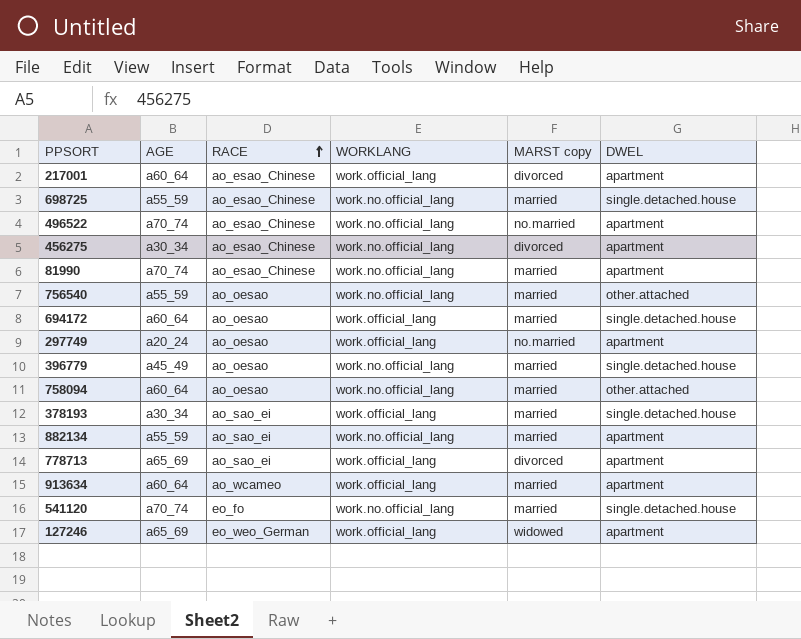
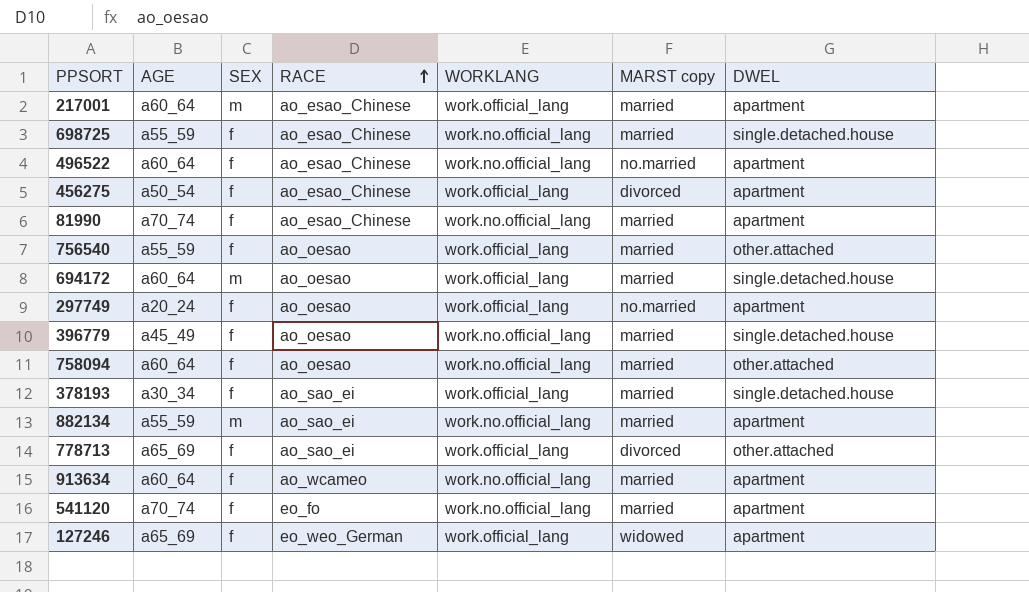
column SEX | position: none -> 3
217001 | MARST copy: divorced -> married
496522 | AGE: a70_74 -> a60_64
456275 | AGE: a30_34 -> a50_54
456275 | WORKLANG: work.no.official_lang -> work.official_lang
756540 | WORKLANG: work.no.official_lang -> work.official_lang
778713 | DWEL: apartment -> other.attached
913634 | WORKLANG: work.official_lang -> work.no.official_lang
541120 | DWEL: single.detached.house -> apartment

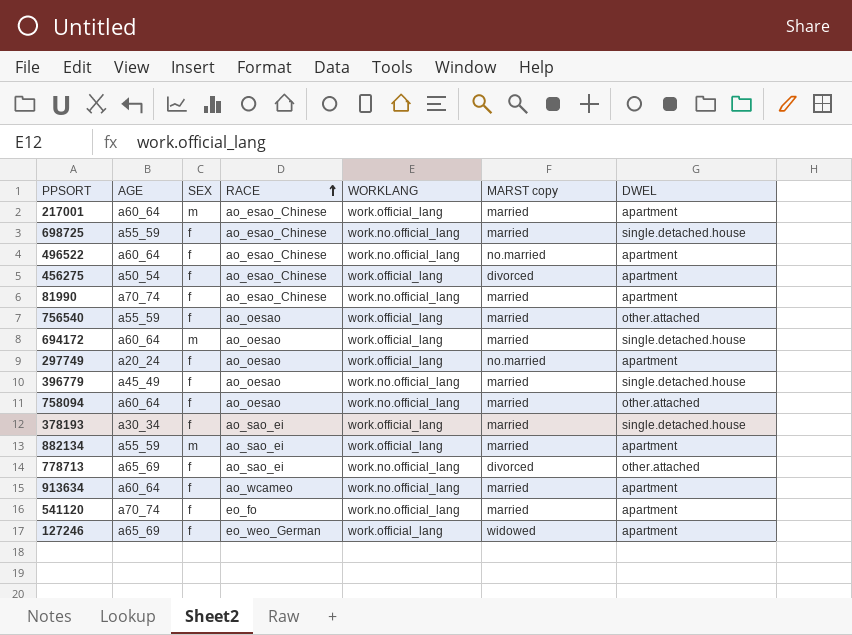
882134 | WORKLANG: work.no.official_lang -> work.official_lang
778713 | WORKLANG: work.official_lang -> work.no.official_lang

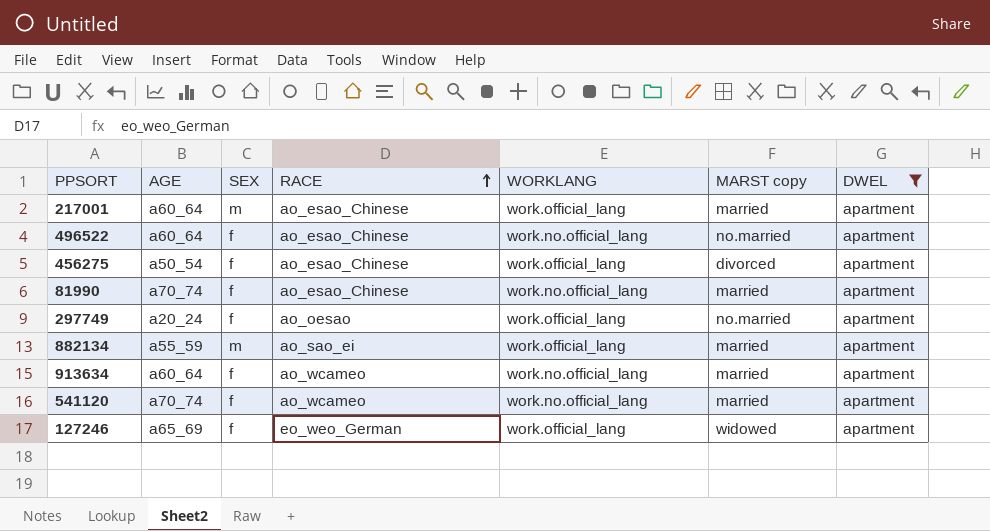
filter: none -> DWEL = apartment
541120 | RACE: eo_fo -> ao_wcameo

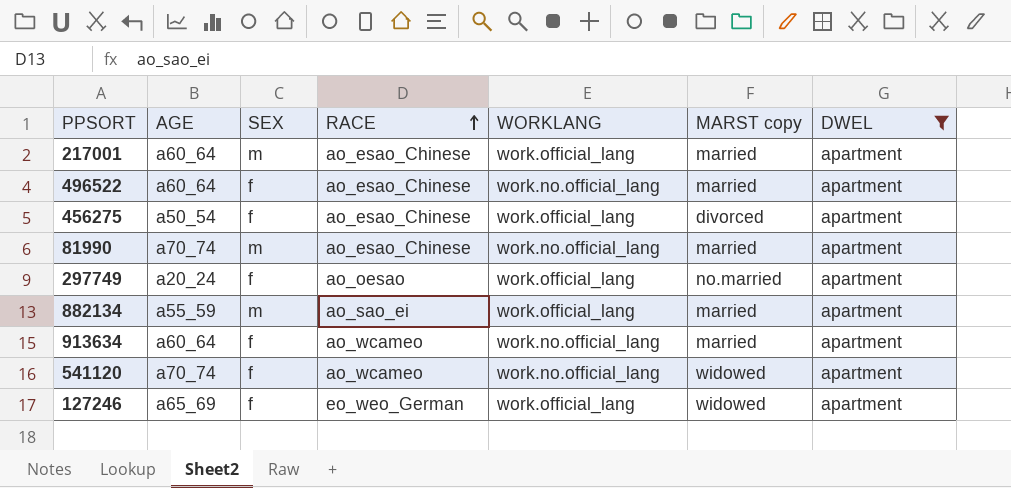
496522 | MARST copy: no.married -> married
81990 | SEX: f -> m
541120 | MARST copy: married -> widowed

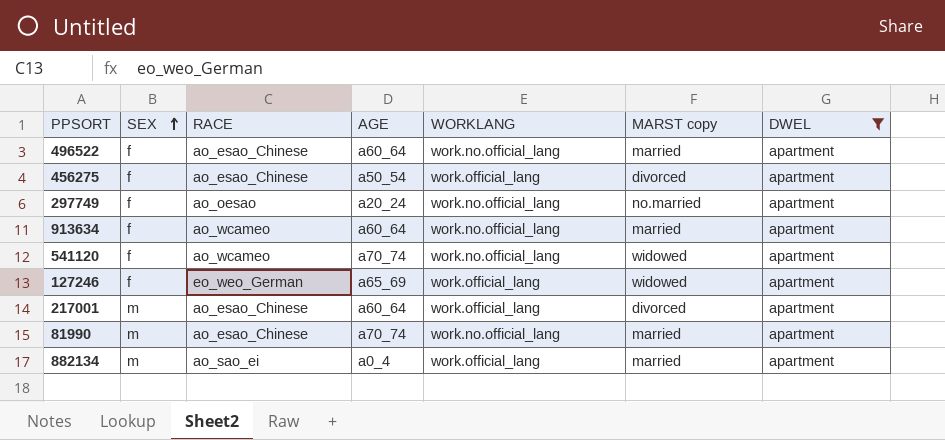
row order: RACE ascending -> SEX ascending
column AGE | position: 2 -> 4
297749 | WORKLANG: work.official_lang -> work.no.official_lang
217001 | MARST copy: married -> divorced
882134 | AGE: a55_59 -> a0_4

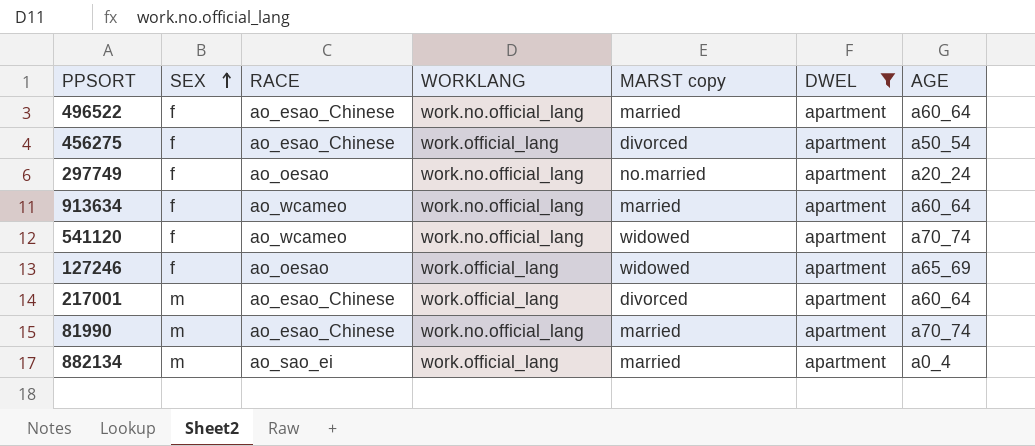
column AGE | position: 4 -> 7
127246 | RACE: eo_weo_German -> ao_oesao

